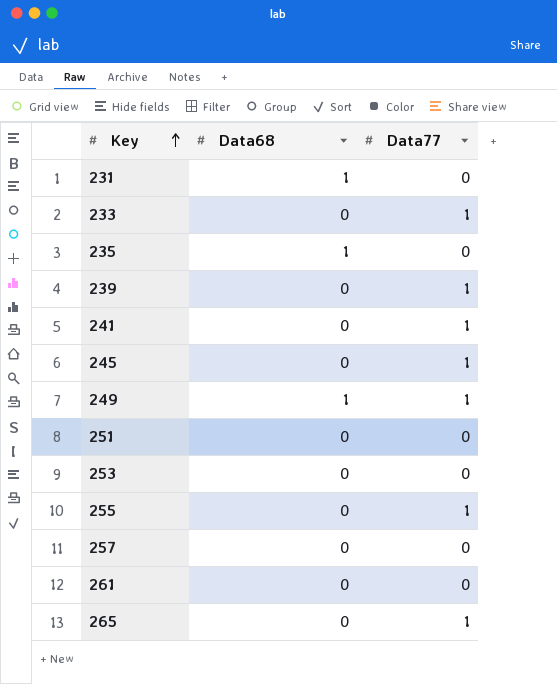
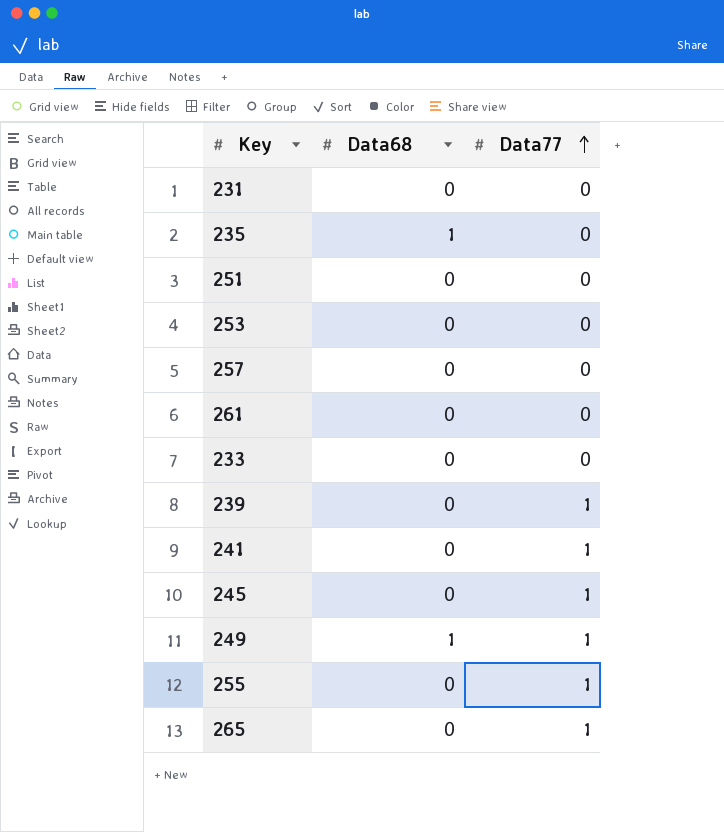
row order: Key ascending -> Data77 ascending
231 | Data68: 1 -> 0
233 | Data77: 1 -> 0

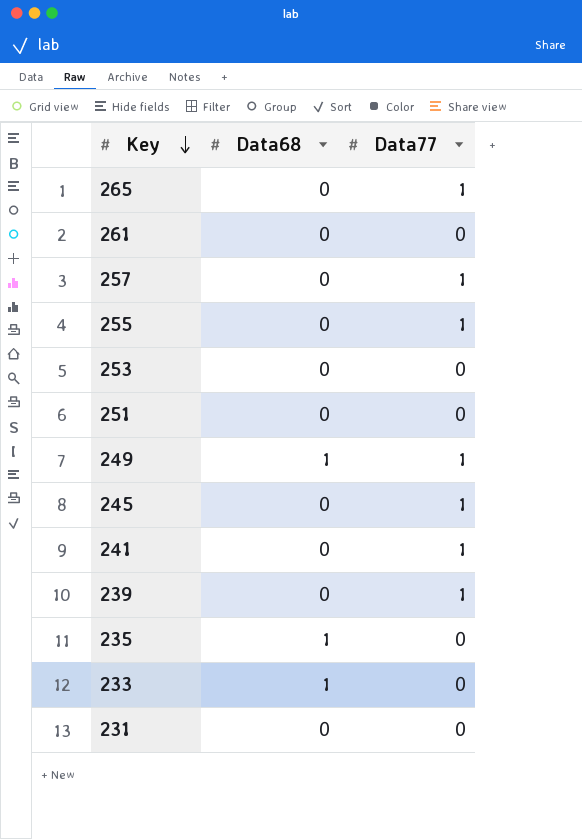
row order: Data77 ascending -> Key descending
257 | Data77: 0 -> 1
233 | Data68: 0 -> 1

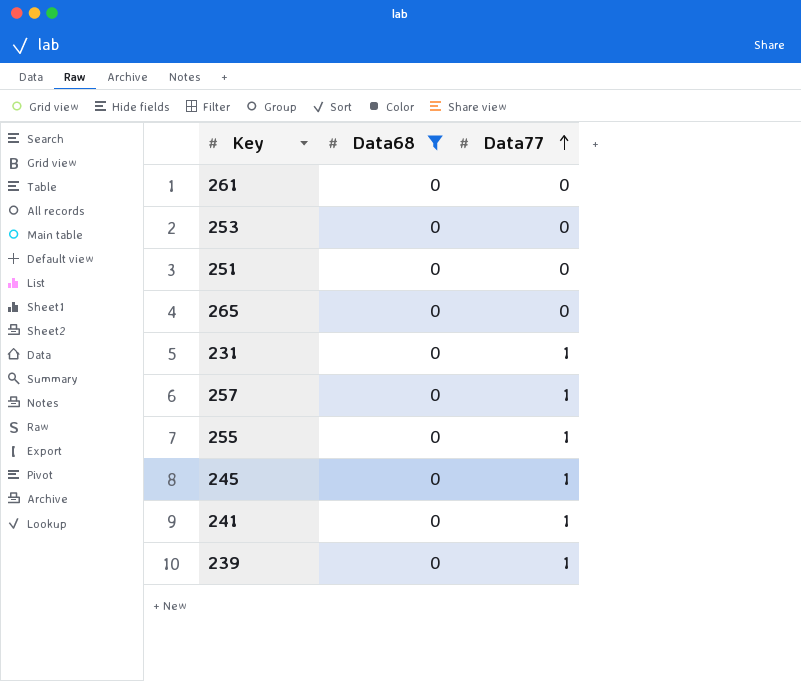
filter: none -> Data68 = 0
row order: Key descending -> Data77 ascending
265 | Data77: 1 -> 0
231 | Data77: 0 -> 1

